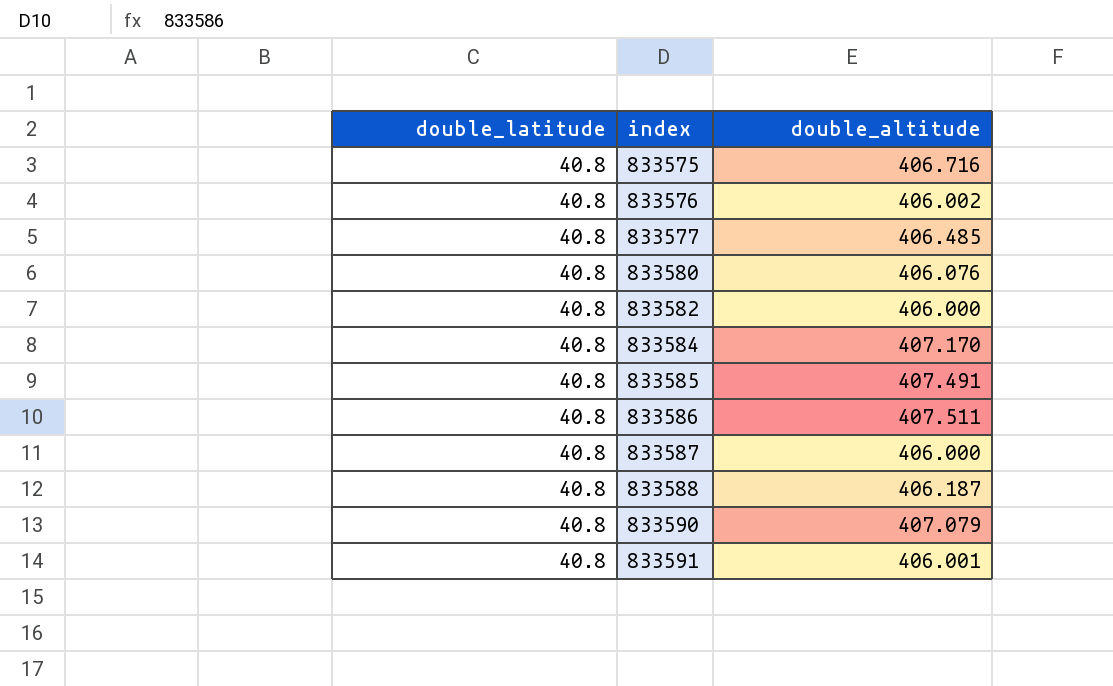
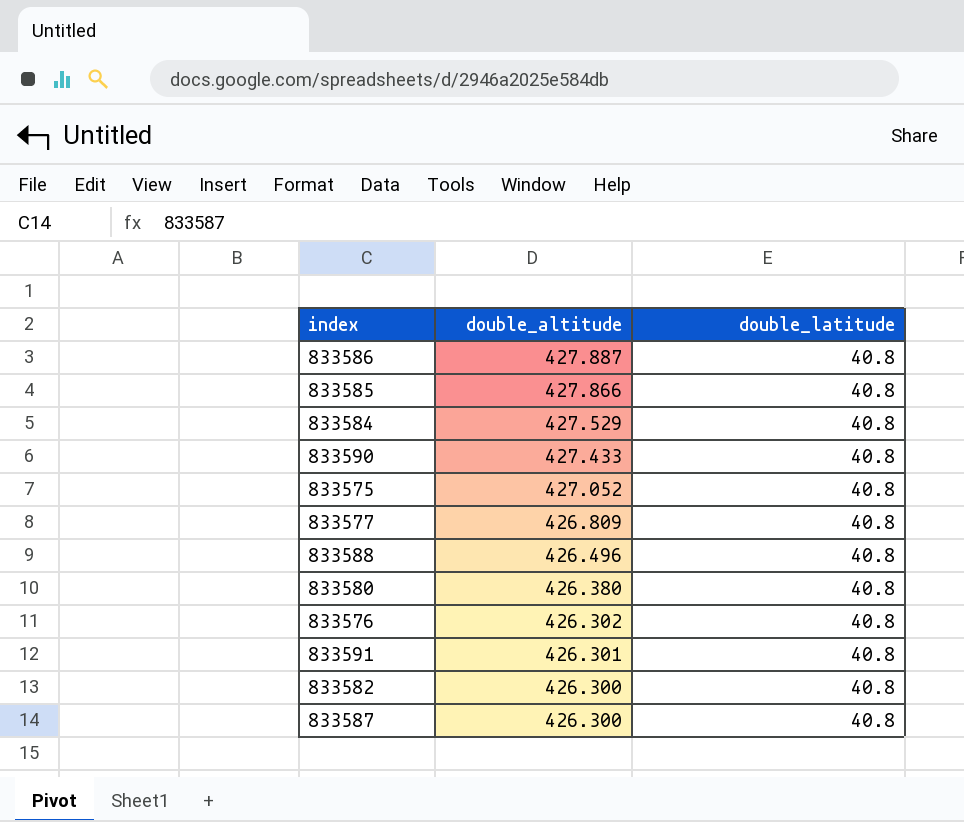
row order: index ascending -> double_altitude descending
column double_latitude | position: 1 -> 3
833586 | double_altitude: 407.511 -> 427.887
833585 | double_altitude: 407.491 -> 427.866
833584 | double_altitude: 407.170 -> 427.529
833590 | double_altitude: 407.079 -> 427.433
833575 | double_altitude: 406.716 -> 427.052
833577 | double_altitude: 406.485 -> 426.809
833588 | double_altitude: 406.187 -> 426.496
833580 | double_altitude: 406.076 -> 426.380
833576 | double_altitude: 406.002 -> 426.302
833591 | double_altitude: 406.001 -> 426.301
833582 | double_altitude: 406.000 -> 426.300
833587 | double_altitude: 406.000 -> 426.300

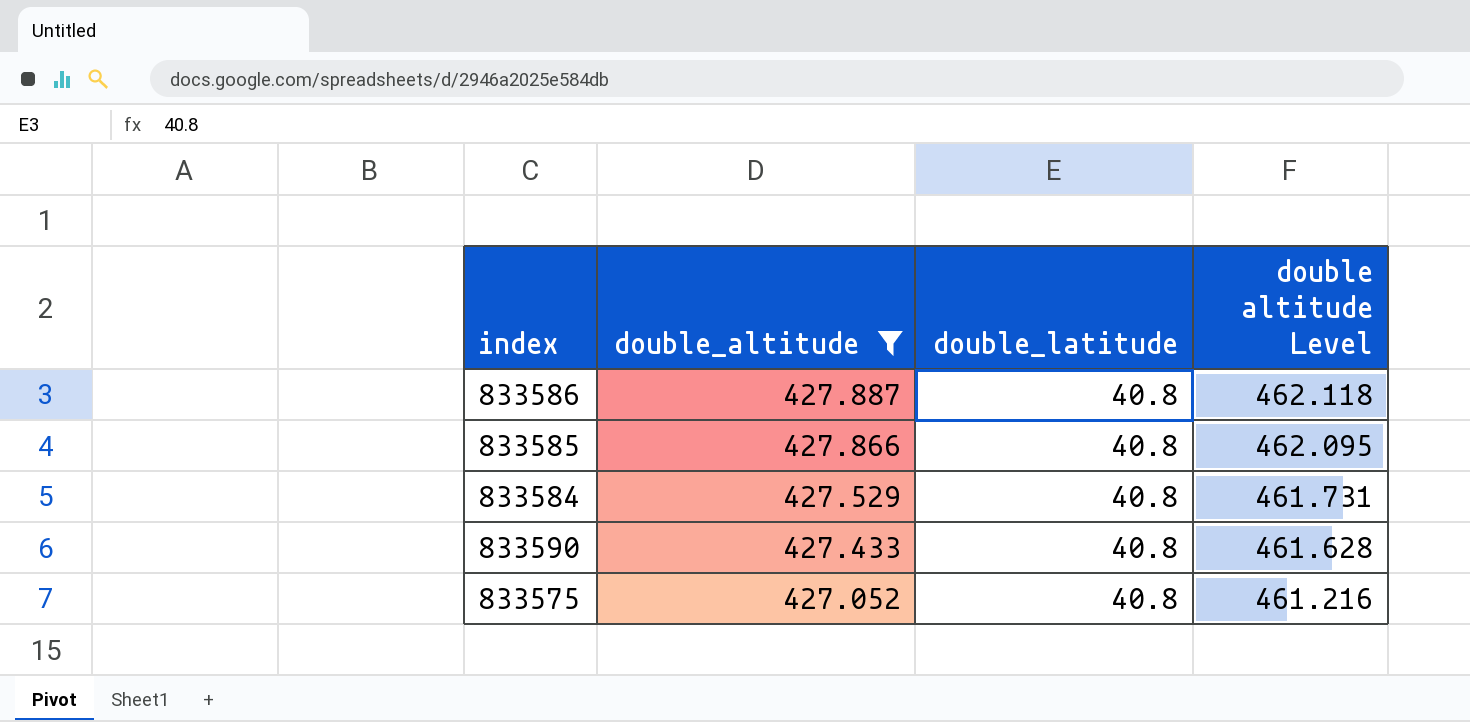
filter: none -> double_altitude >= 427.052
column double altitude Level | formula: none -> [double_altitude] * 1.08

